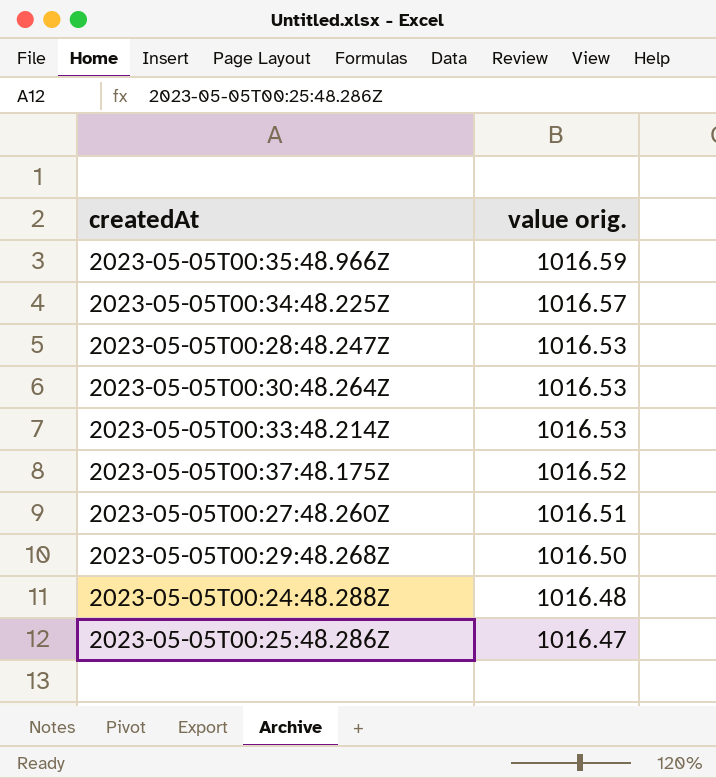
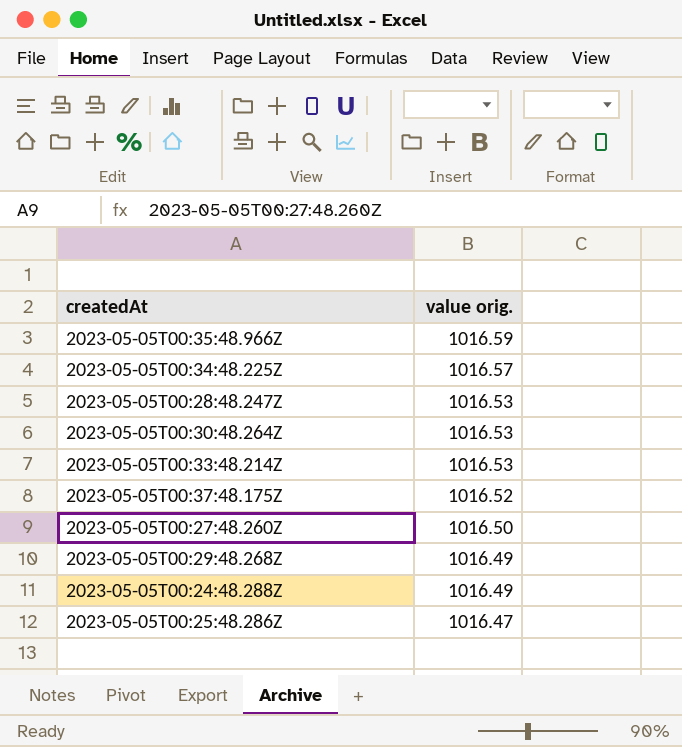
2023-05-05T00:27:48.260Z | value orig.: 1016.51 -> 1016.50
2023-05-05T00:29:48.268Z | value orig.: 1016.50 -> 1016.49
2023-05-05T00:24:48.288Z | value orig.: 1016.48 -> 1016.49

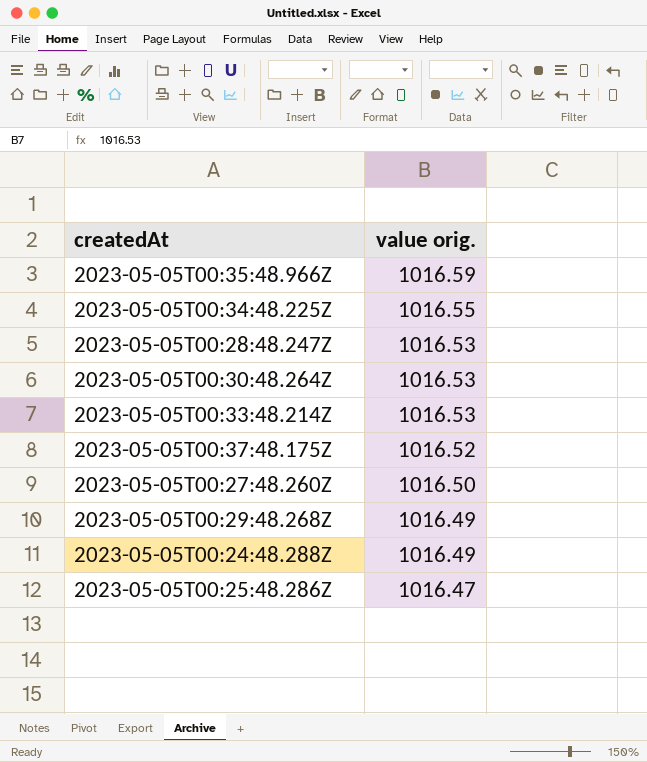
2023-05-05T00:34:48.225Z | value orig.: 1016.57 -> 1016.55

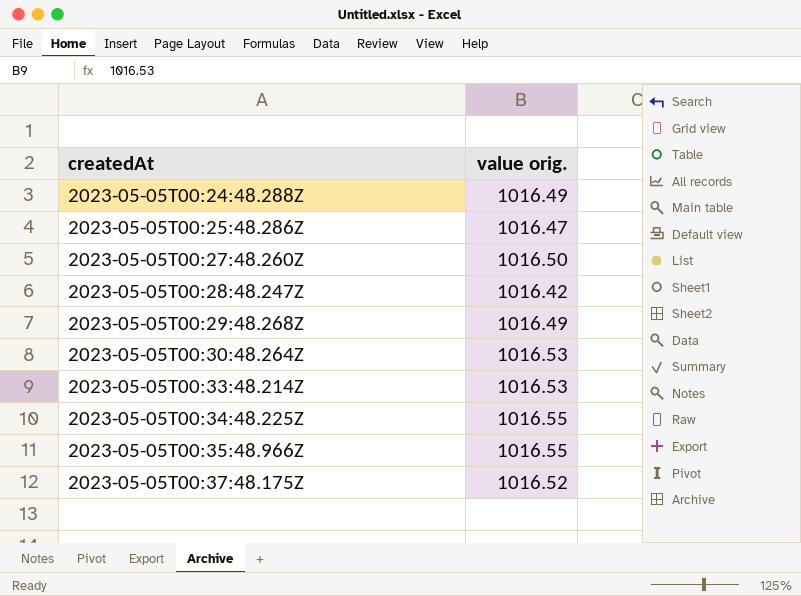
row order: value orig. descending -> createdAt ascending
2023-05-05T00:28:48.247Z | value orig.: 1016.53 -> 1016.42
2023-05-05T00:35:48.966Z | value orig.: 1016.59 -> 1016.55

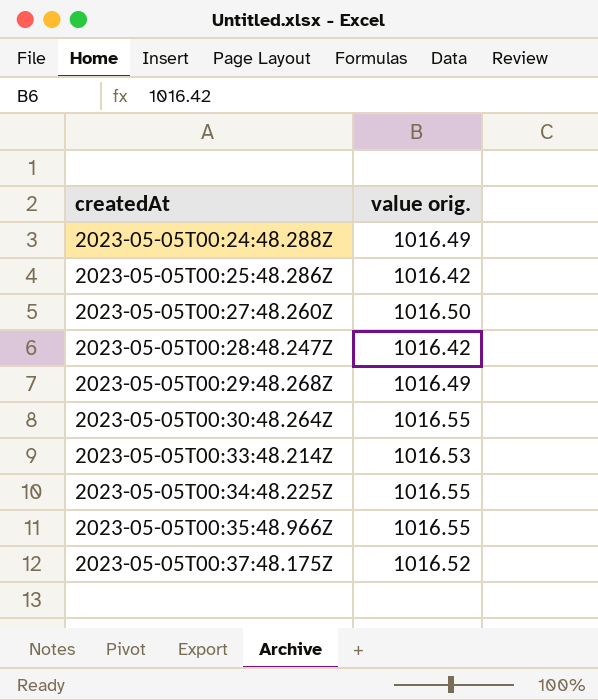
2023-05-05T00:25:48.286Z | value orig.: 1016.47 -> 1016.42
2023-05-05T00:30:48.264Z | value orig.: 1016.53 -> 1016.55

